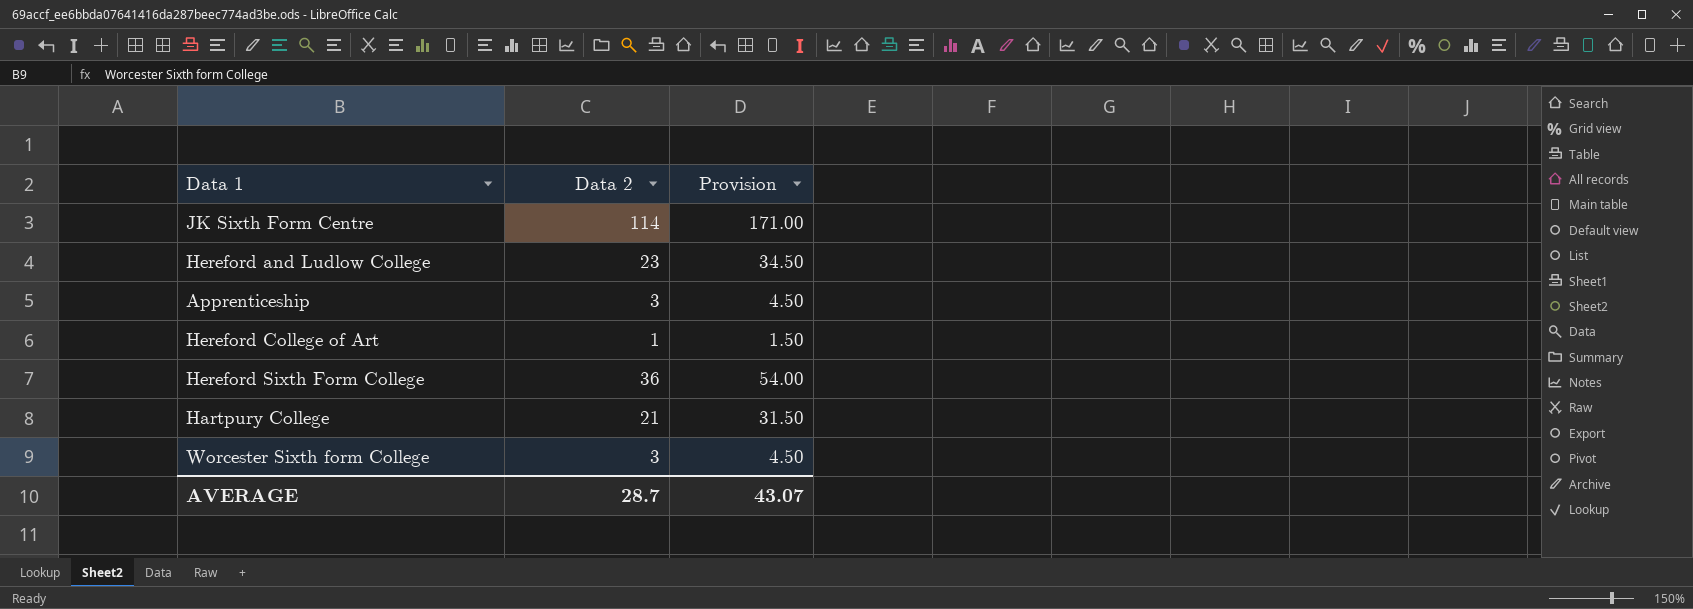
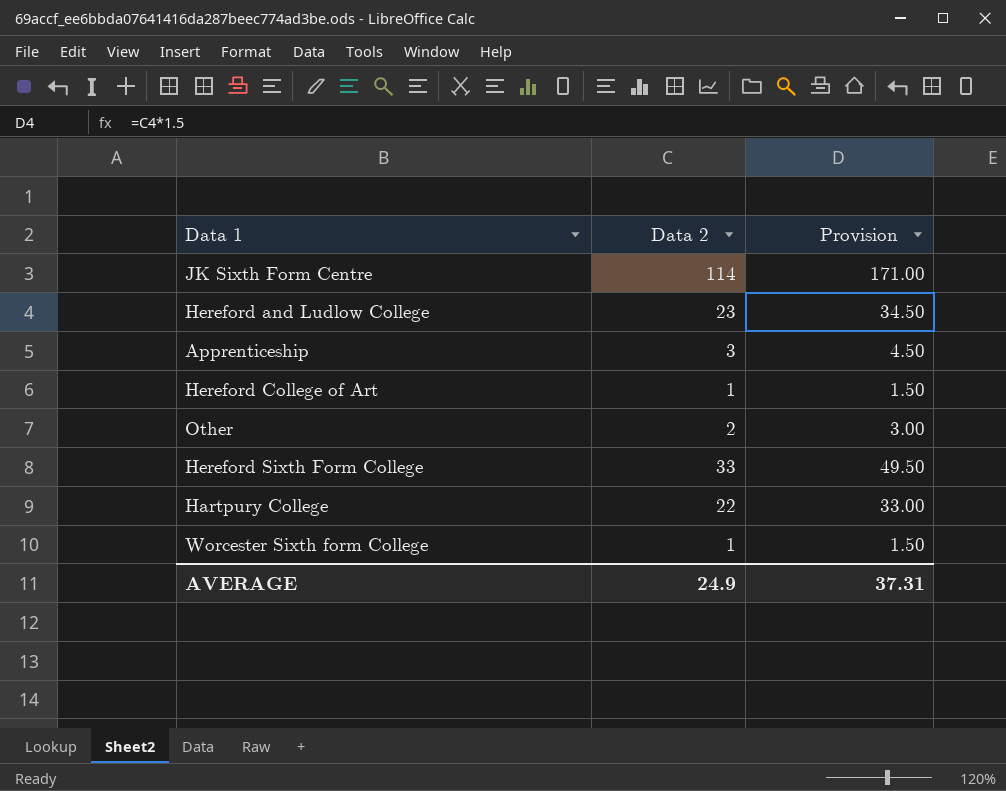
row Other: none -> 2 | 3.00
Hereford Sixth Form College | Data 2: 36 -> 33
Hereford Sixth Form College | Provision: 54.00 -> 49.50
Hartpury College | Data 2: 21 -> 22
Hartpury College | Provision: 31.50 -> 33.00
Worcester Sixth form College | Data 2: 3 -> 1
Worcester Sixth form College | Provision: 4.50 -> 1.50
AVERAGE | Data 2: 28.7 -> 24.9
AVERAGE | Provision: 43.07 -> 37.31

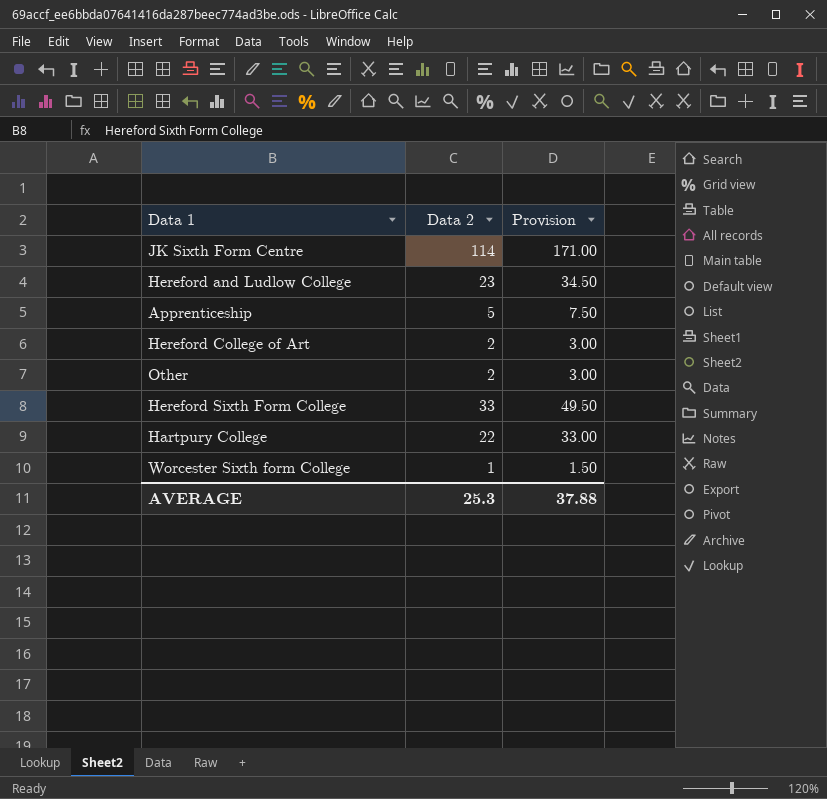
Apprenticeship | Data 2: 3 -> 5
Apprenticeship | Provision: 4.50 -> 7.50
Hereford College of Art | Data 2: 1 -> 2
Hereford College of Art | Provision: 1.50 -> 3.00
AVERAGE | Data 2: 24.9 -> 25.3
AVERAGE | Provision: 37.31 -> 37.88

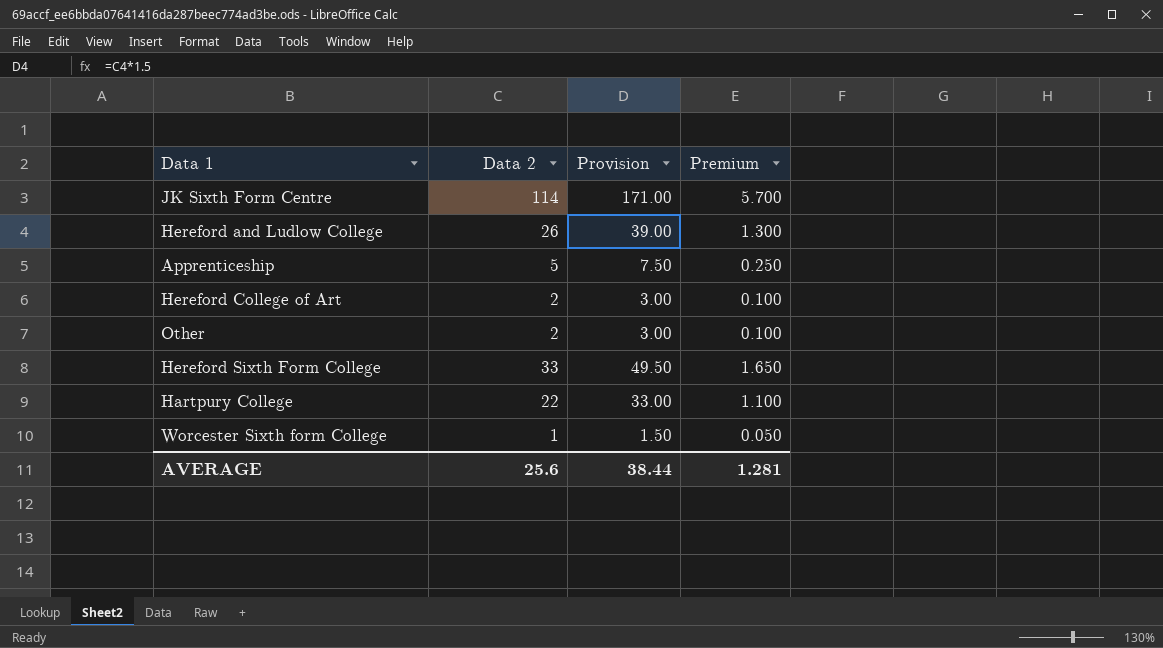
column Premium | formula: none -> [Data 2] * 0.05
Hereford and Ludlow College | Data 2: 23 -> 26
Hereford and Ludlow College | Provision: 34.50 -> 39.00
AVERAGE | Data 2: 25.3 -> 25.6
AVERAGE | Provision: 37.88 -> 38.44

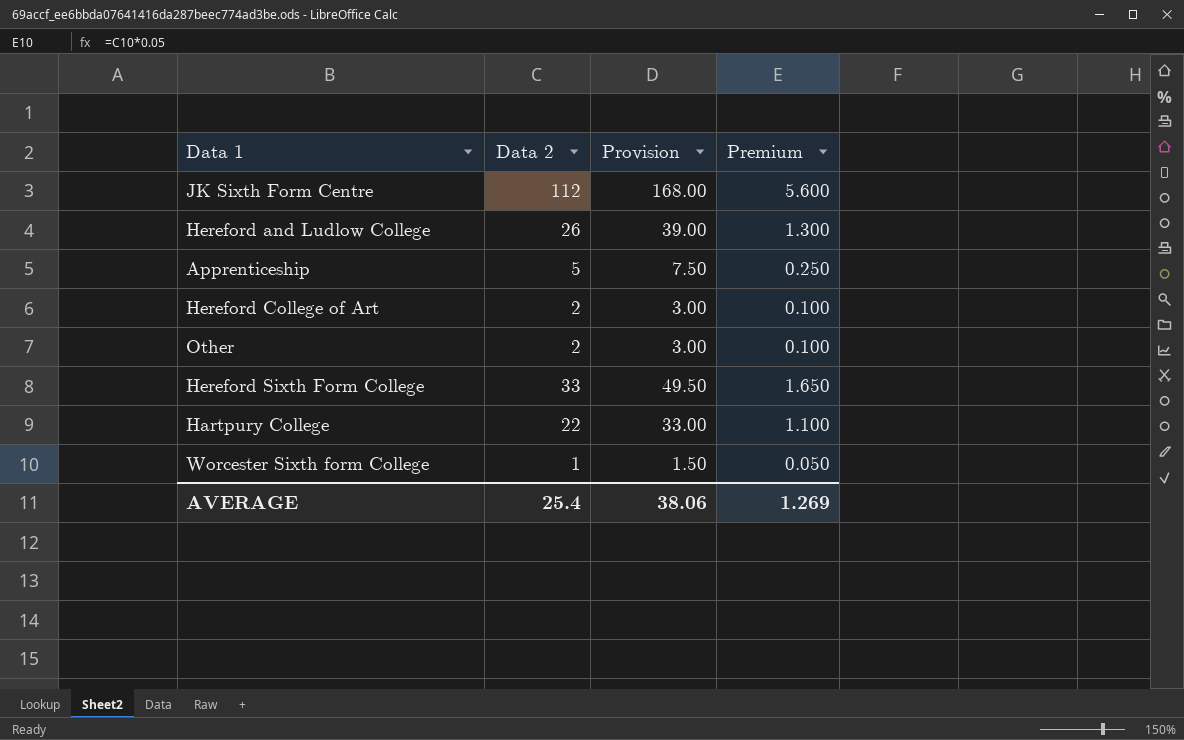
JK Sixth Form Centre | Data 2: 114 -> 112
JK Sixth Form Centre | Provision: 171.00 -> 168.00
JK Sixth Form Centre | Premium: 5.700 -> 5.600
AVERAGE | Data 2: 25.6 -> 25.4
AVERAGE | Provision: 38.44 -> 38.06
AVERAGE | Premium: 1.281 -> 1.269

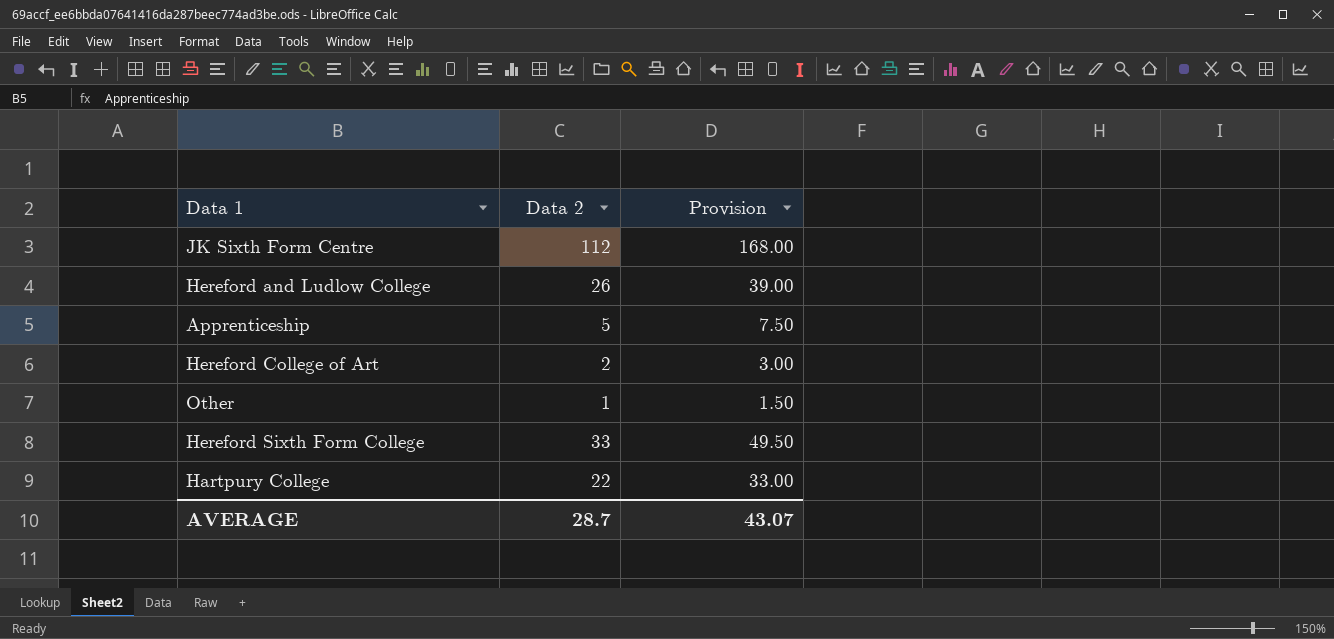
column Premium | formula: [Data 2] * 0.05 -> none
row Worcester Sixth form College: 1 | 1.50 | 0.050 -> none
Other | Data 2: 2 -> 1
Other | Provision: 3.00 -> 1.50
AVERAGE | Data 2: 25.4 -> 28.7
AVERAGE | Provision: 38.06 -> 43.07

